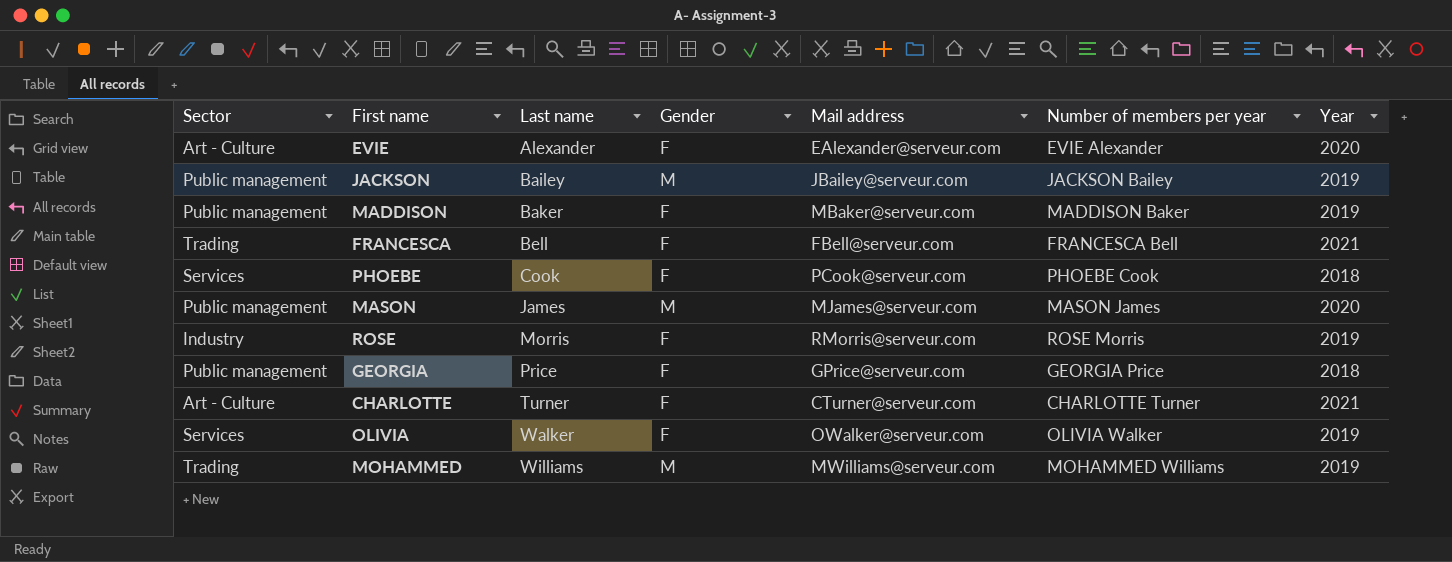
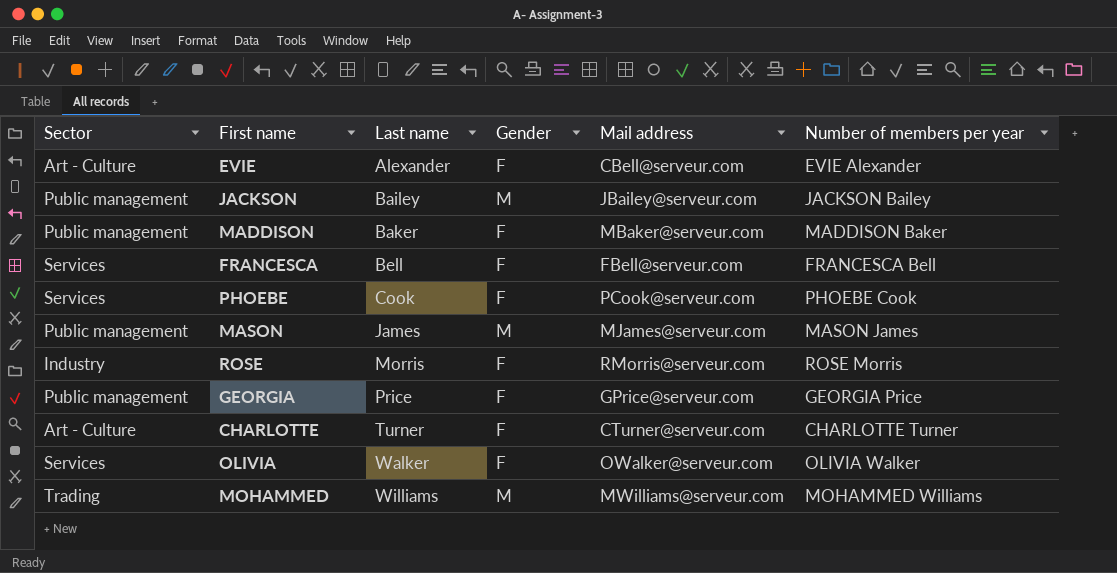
column Year | position: 7 -> none
EVIE | Mail address: EAlexander@serveur.com -> CBell@serveur.com
FRANCESCA | Sector: Trading -> Services

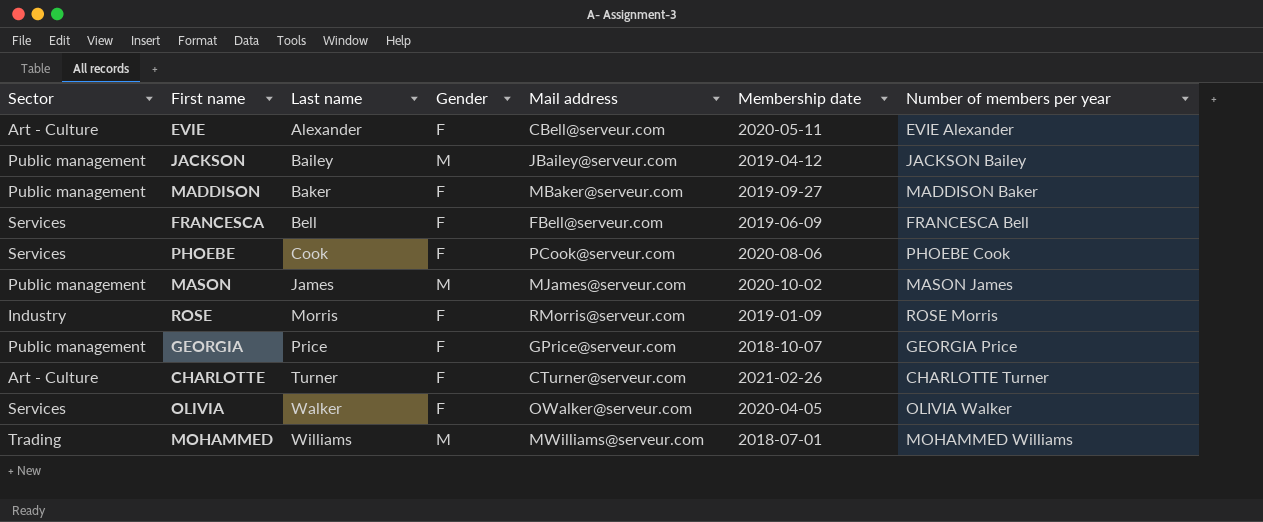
column Membership date | position: none -> 6

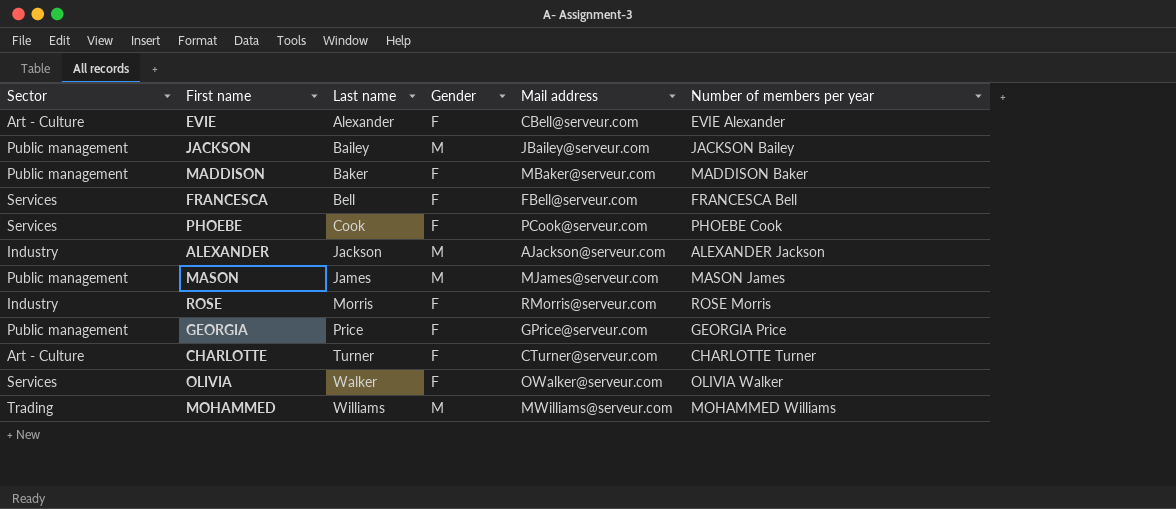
column Membership date | position: 6 -> none
row ALEXANDER: none -> Industry | Jackson | M | AJackson@serveur.com | ALEXANDER Jackson

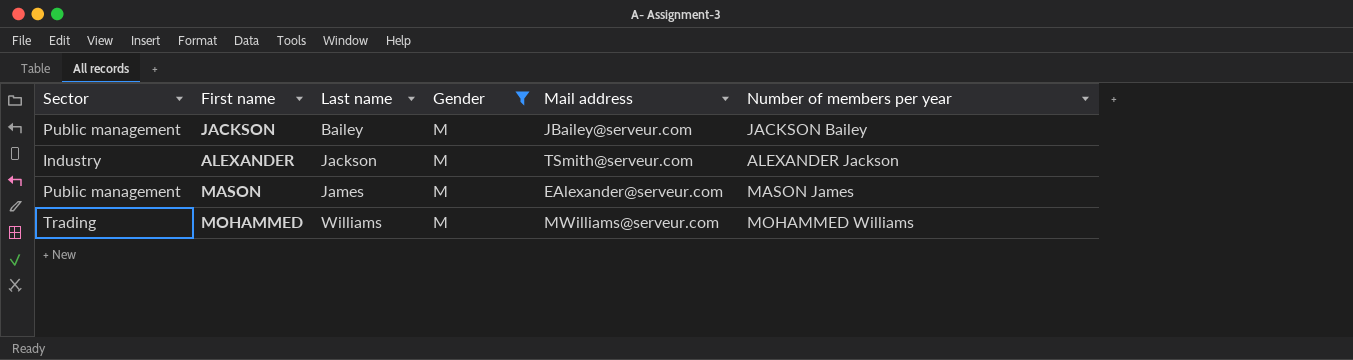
filter: none -> Gender = M
ALEXANDER | Mail address: AJackson@serveur.com -> TSmith@serveur.com
MASON | Mail address: MJames@serveur.com -> EAlexander@serveur.com

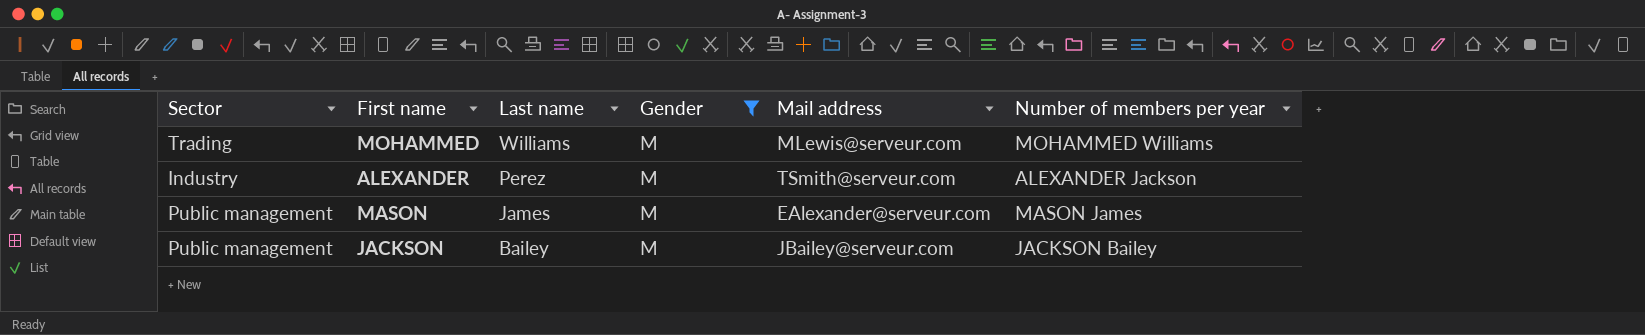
row order: Last name ascending -> Last name descending
MOHAMMED | Mail address: MWilliams@serveur.com -> MLewis@serveur.com
ALEXANDER | Last name: Jackson -> Perez

